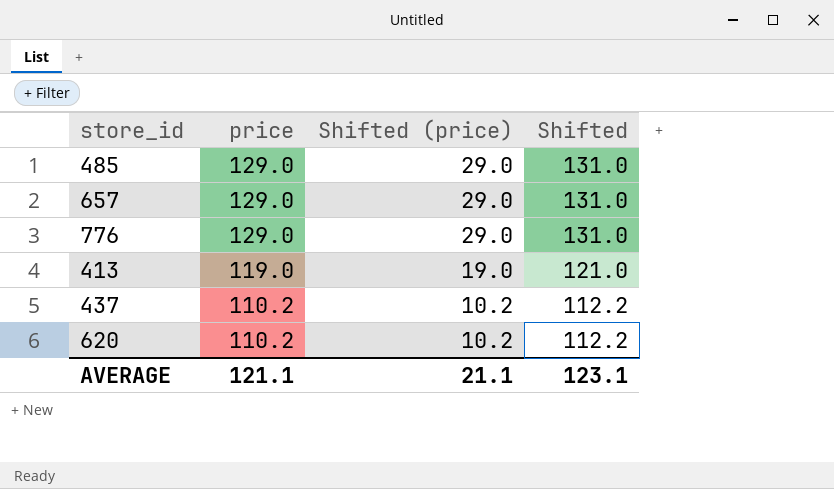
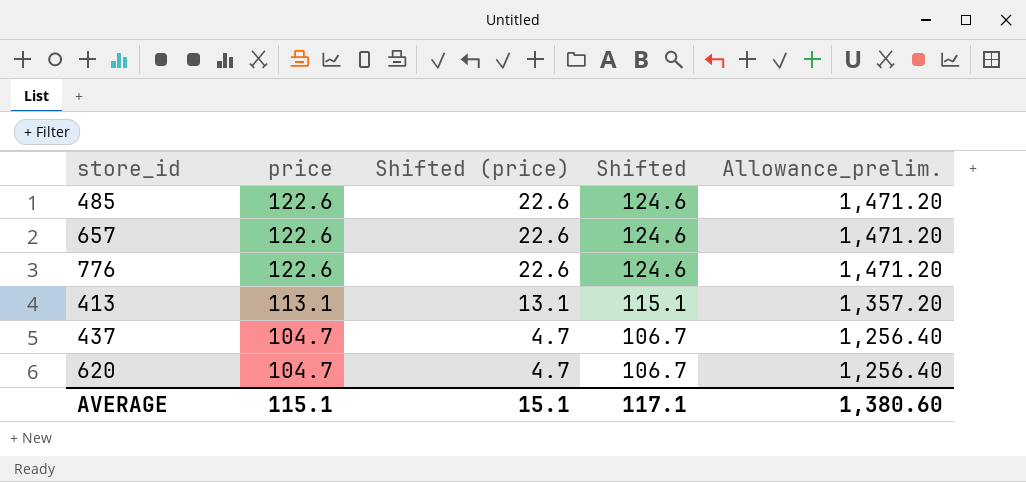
column Allowance_prelim. | formula: none -> [price] * 12
485 | price: 129.0 -> 122.6
485 | Shifted (price): 29.0 -> 22.6
485 | Shifted: 131.0 -> 124.6
657 | price: 129.0 -> 122.6
657 | Shifted (price): 29.0 -> 22.6
657 | Shifted: 131.0 -> 124.6
776 | price: 129.0 -> 122.6
776 | Shifted (price): 29.0 -> 22.6
776 | Shifted: 131.0 -> 124.6
413 | price: 119.0 -> 113.1
413 | Shifted (price): 19.0 -> 13.1
413 | Shifted: 121.0 -> 115.1
437 | price: 110.2 -> 104.7
437 | Shifted (price): 10.2 -> 4.7
437 | Shifted: 112.2 -> 106.7
620 | price: 110.2 -> 104.7
620 | Shifted (price): 10.2 -> 4.7
620 | Shifted: 112.2 -> 106.7
AVERAGE | price: 121.1 -> 115.1
AVERAGE | Shifted (price): 21.1 -> 15.1
AVERAGE | Shifted: 123.1 -> 117.1

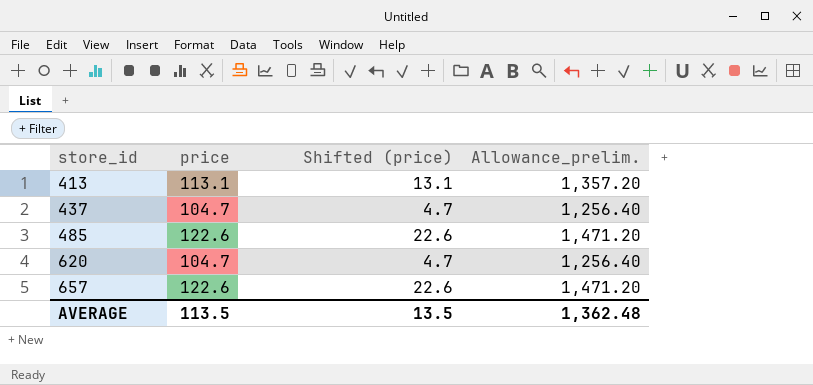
row order: price descending -> store_id ascending
column Shifted | formula: [price] + 2 -> none
row 776: 122.6 | 22.6 | 124.6 | 1,471.20 -> none
AVERAGE | price: 115.1 -> 113.5
AVERAGE | Shifted (price): 15.1 -> 13.5
AVERAGE | Allowance_prelim.: 1,380.60 -> 1,362.48

